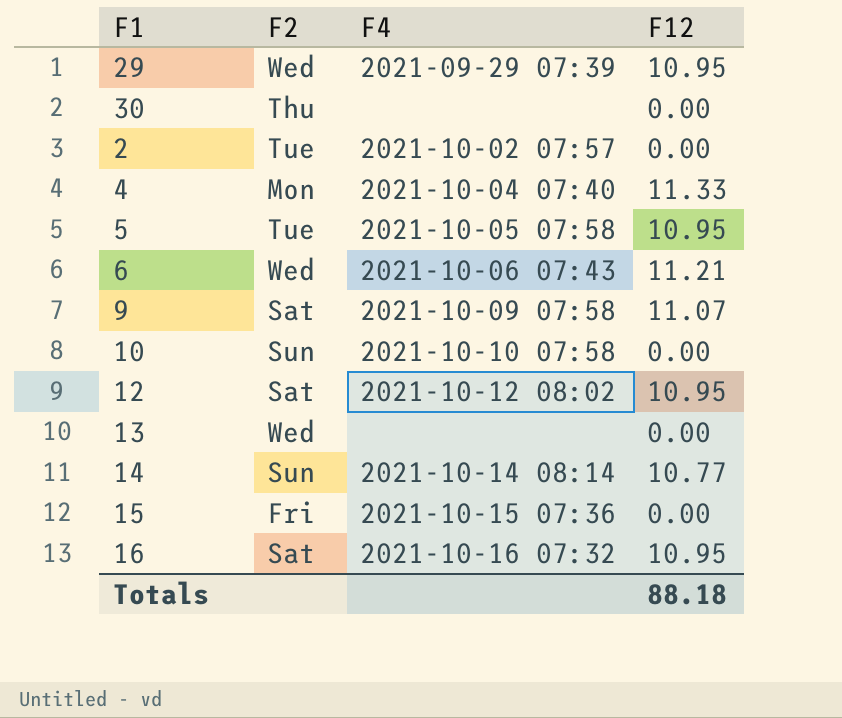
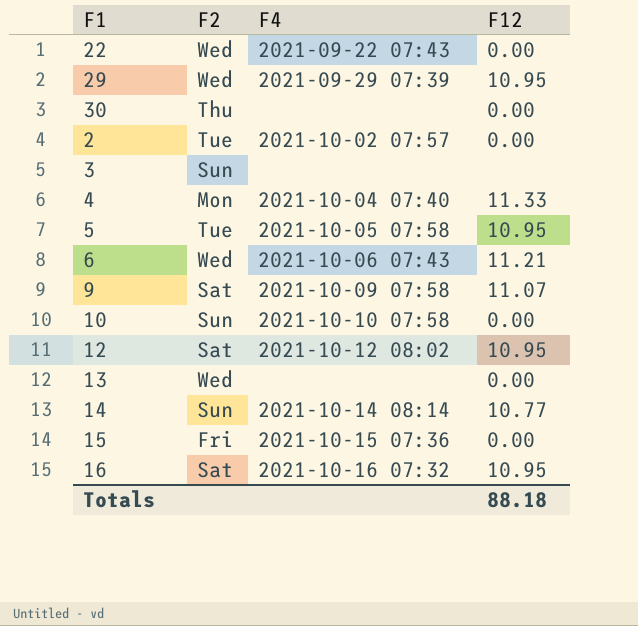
row 22: none -> Wed | 2021-09-22 07:43 | 0.00
row 3: none -> Sun | none | none

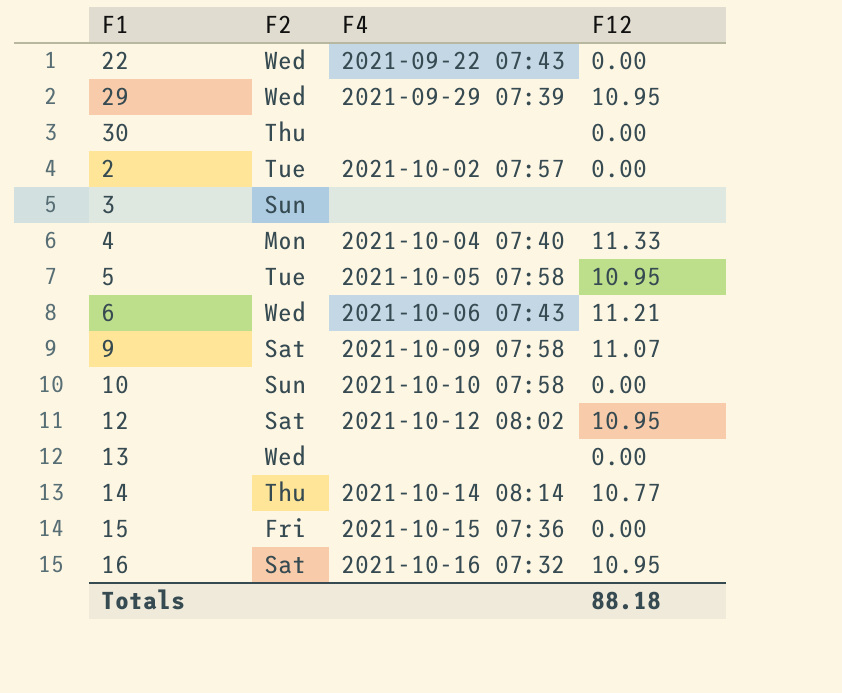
14 | F2: Sun -> Thu

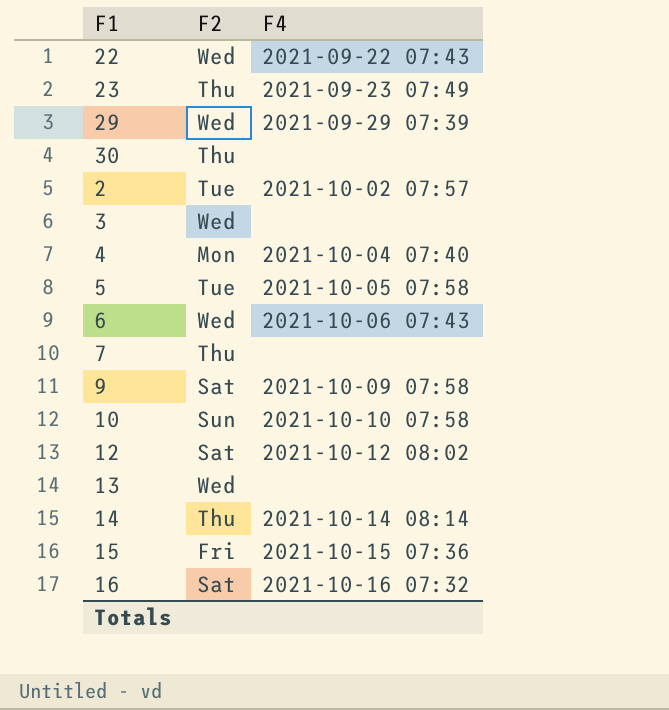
column F12 | position: 4 -> none
row 23: none -> Thu | 2021-09-23 07:49
3 | F2: Sun -> Wed
row 7: none -> Thu | none

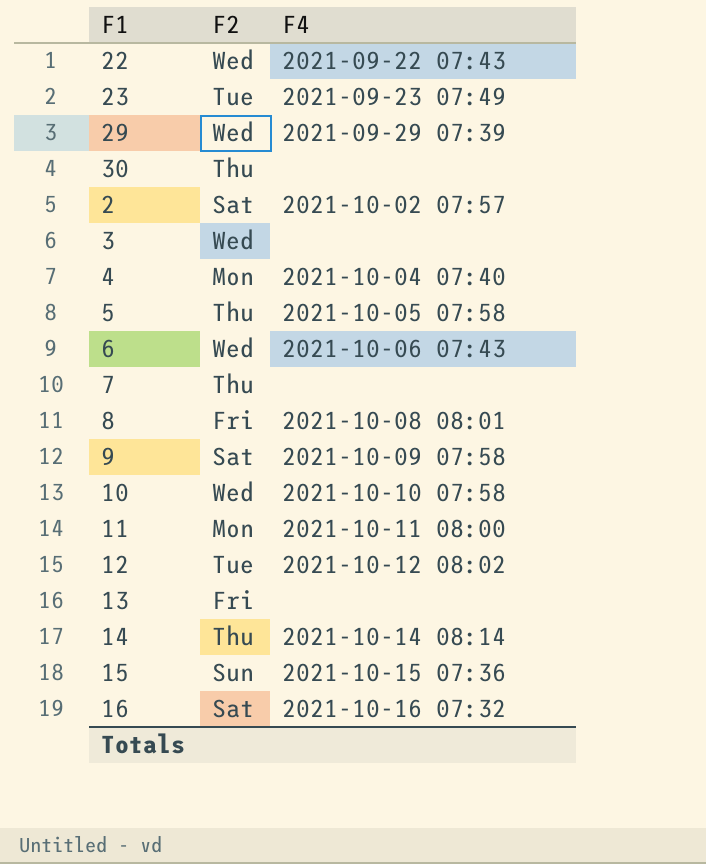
23 | F2: Thu -> Tue
2 | F2: Tue -> Sat
5 | F2: Tue -> Thu
row 8: none -> Fri | 2021-10-08 08:01
10 | F2: Sun -> Wed
row 11: none -> Mon | 2021-10-11 08:00
12 | F2: Sat -> Tue
13 | F2: Wed -> Fri
15 | F2: Fri -> Sun

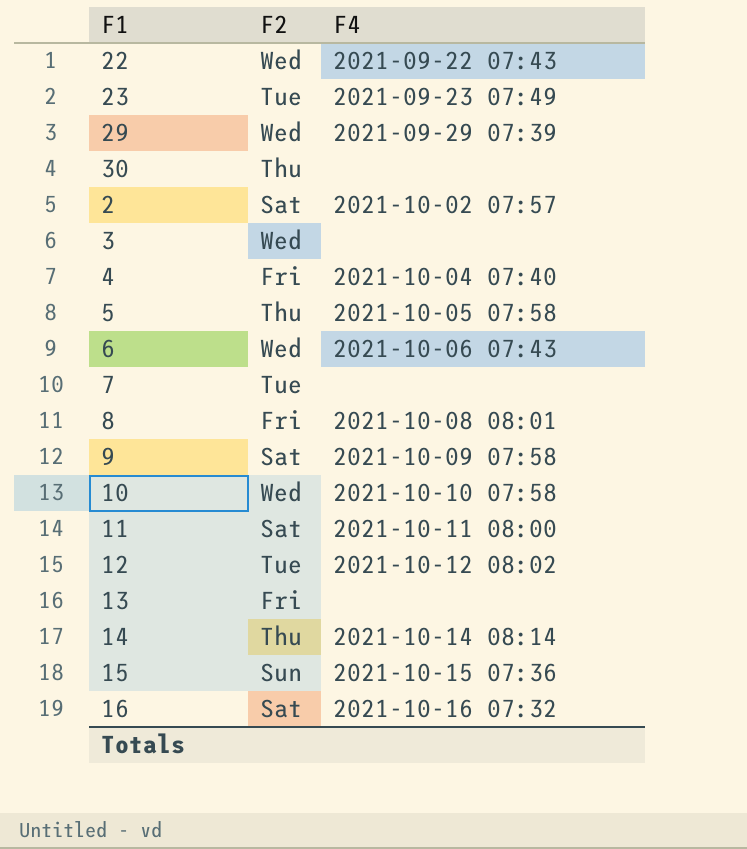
4 | F2: Mon -> Fri
7 | F2: Thu -> Tue
11 | F2: Mon -> Sat

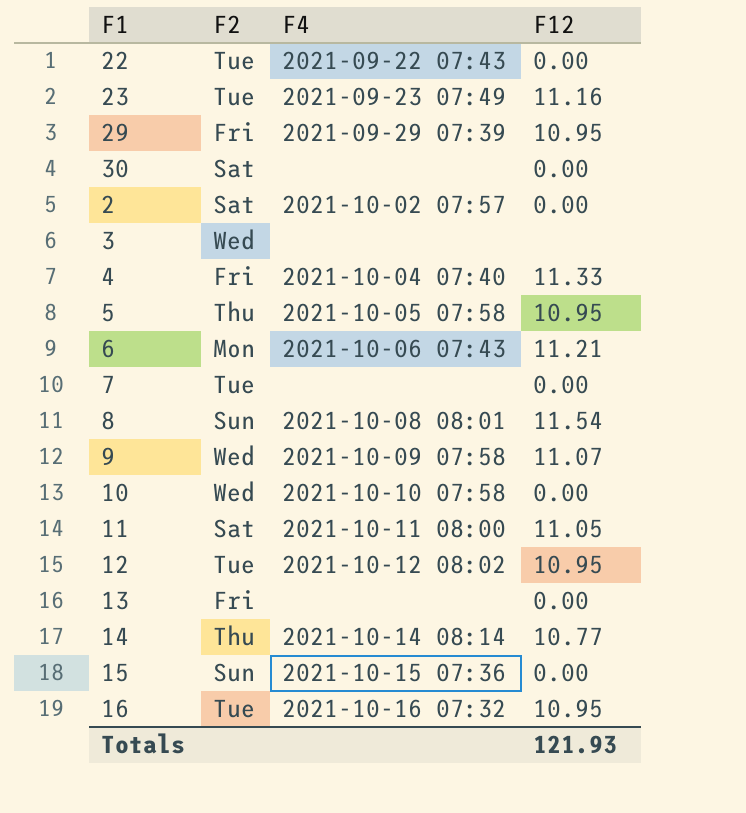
column F12 | position: none -> 4
22 | F2: Wed -> Tue
29 | F2: Wed -> Fri
30 | F2: Thu -> Sat
6 | F2: Wed -> Mon
8 | F2: Fri -> Sun
9 | F2: Sat -> Wed
16 | F2: Sat -> Tue

